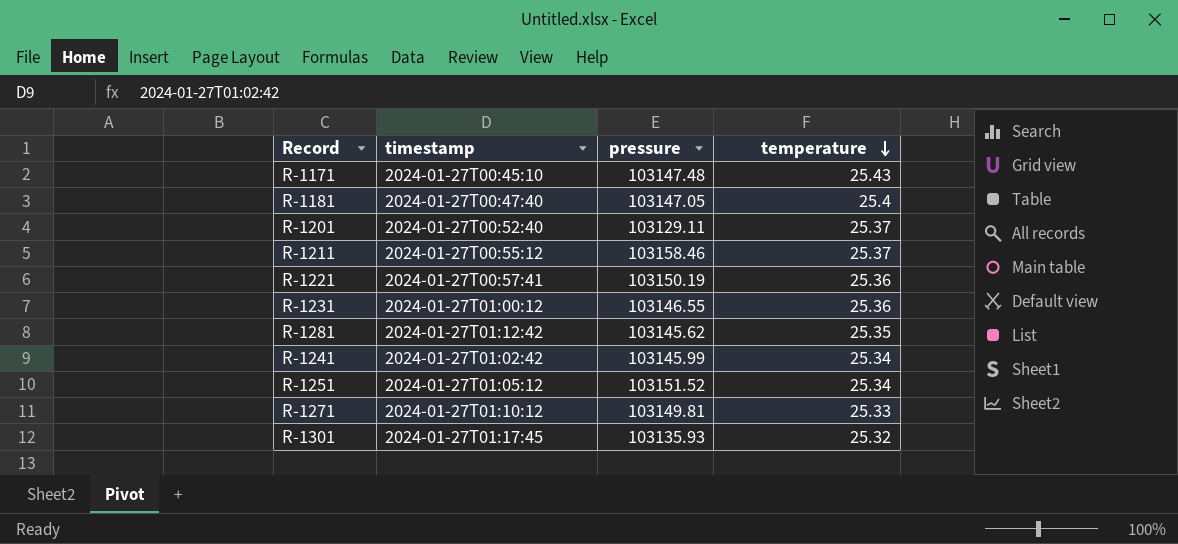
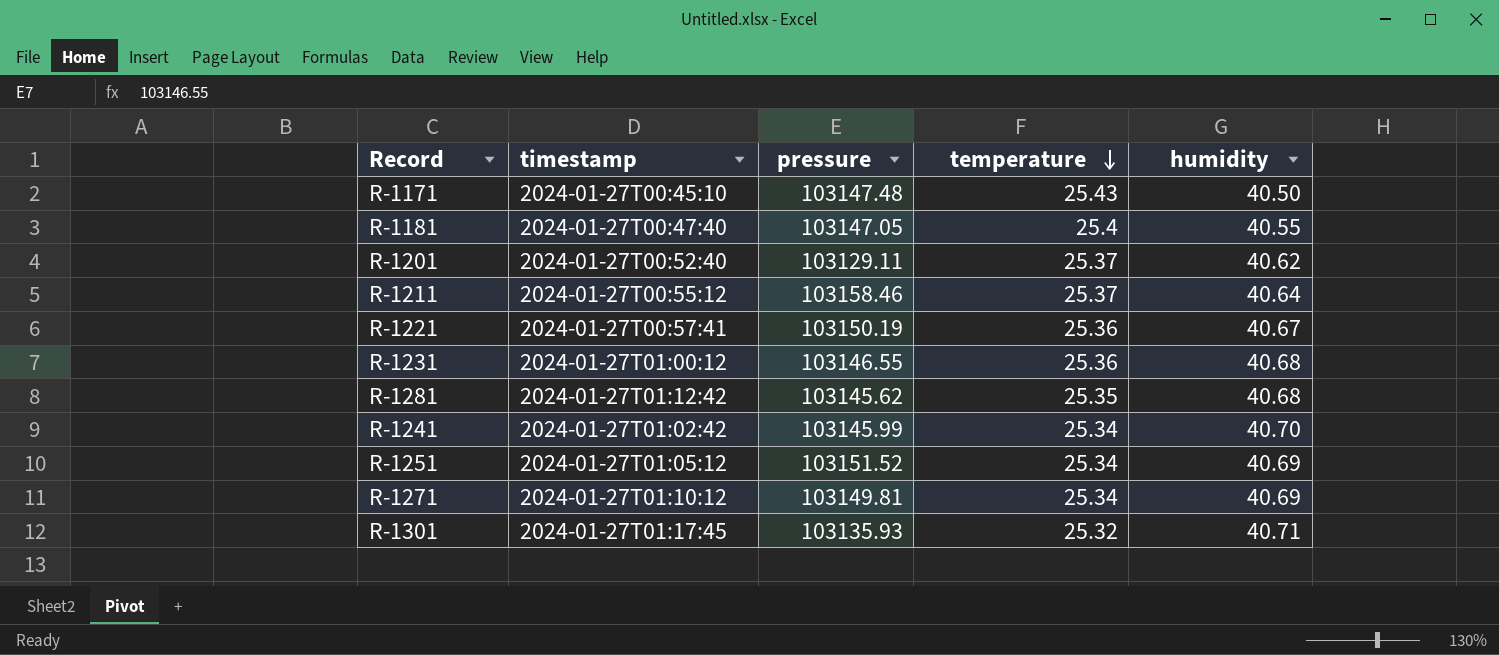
column humidity | position: none -> 5
R-1271 | temperature: 25.33 -> 25.34

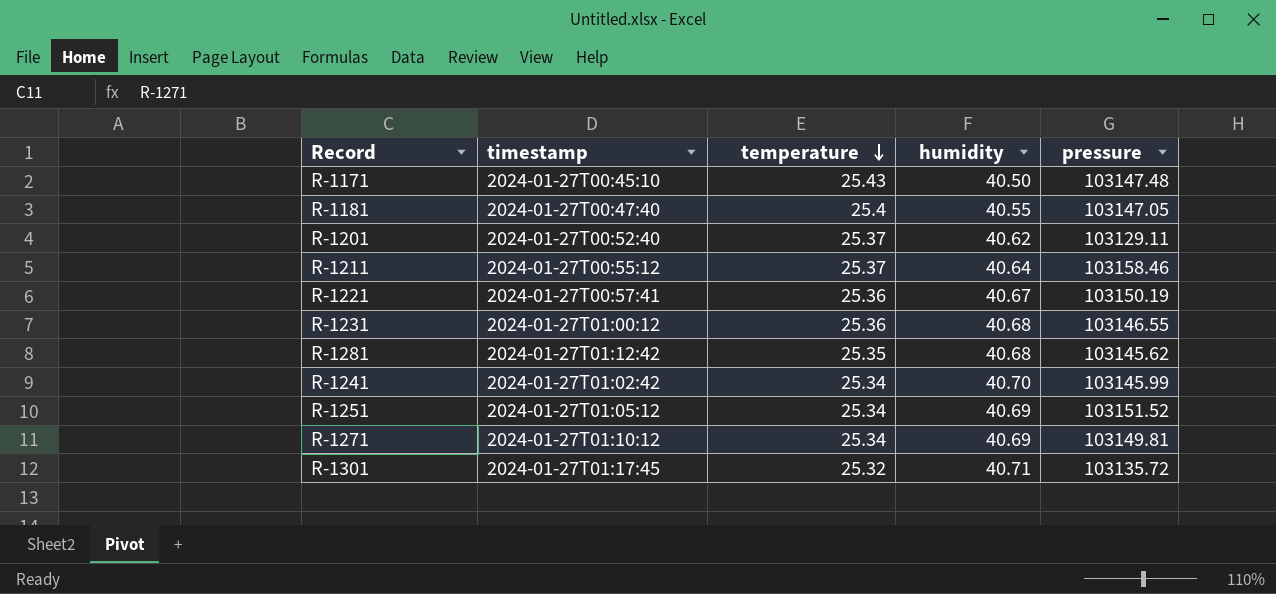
column pressure | position: 3 -> 5
R-1301 | pressure: 103135.93 -> 103135.72

